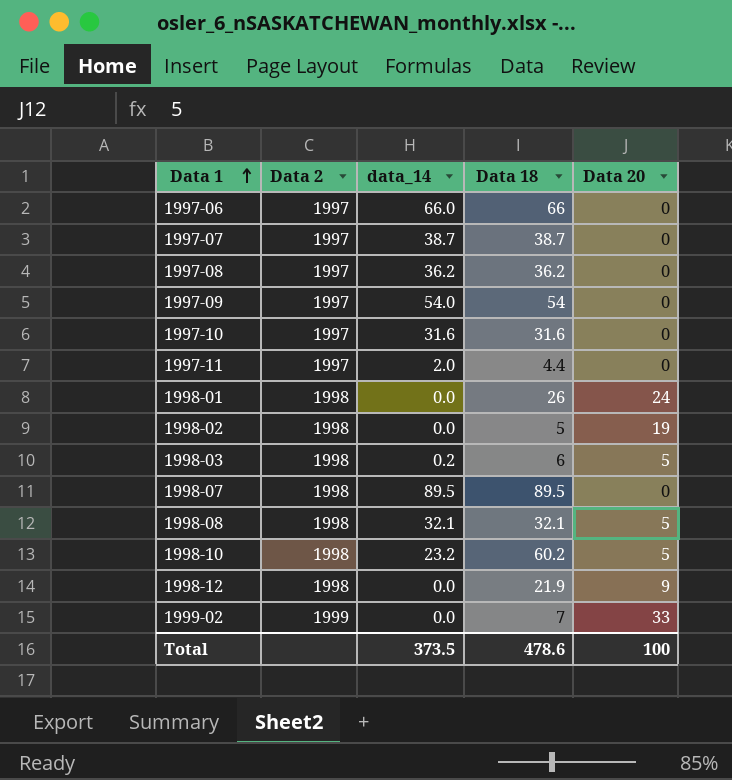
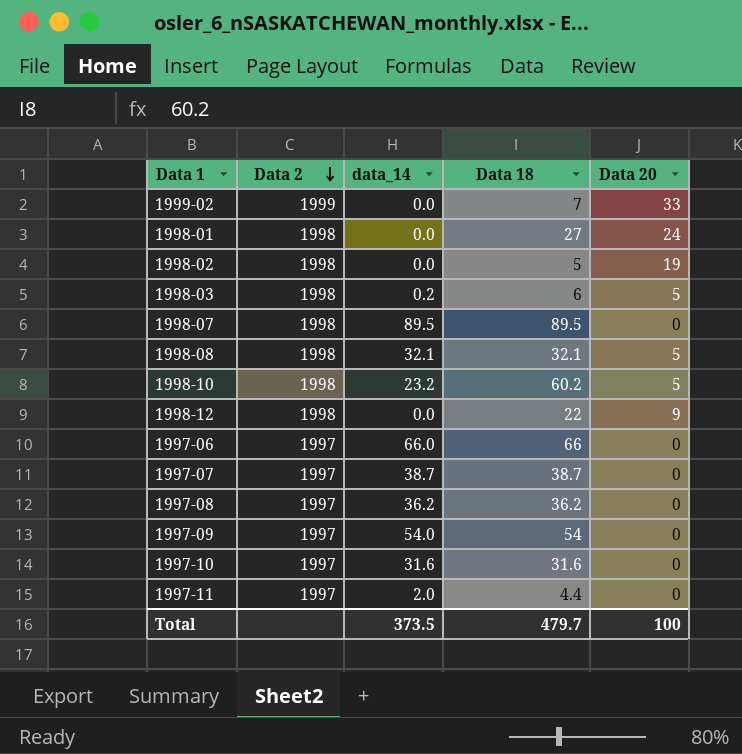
row order: Data 1 ascending -> Data 2 descending
1998-01 | Data 18: 26 -> 27
1998-12 | Data 18: 21.9 -> 22
Total | Data 18: 478.6 -> 479.7

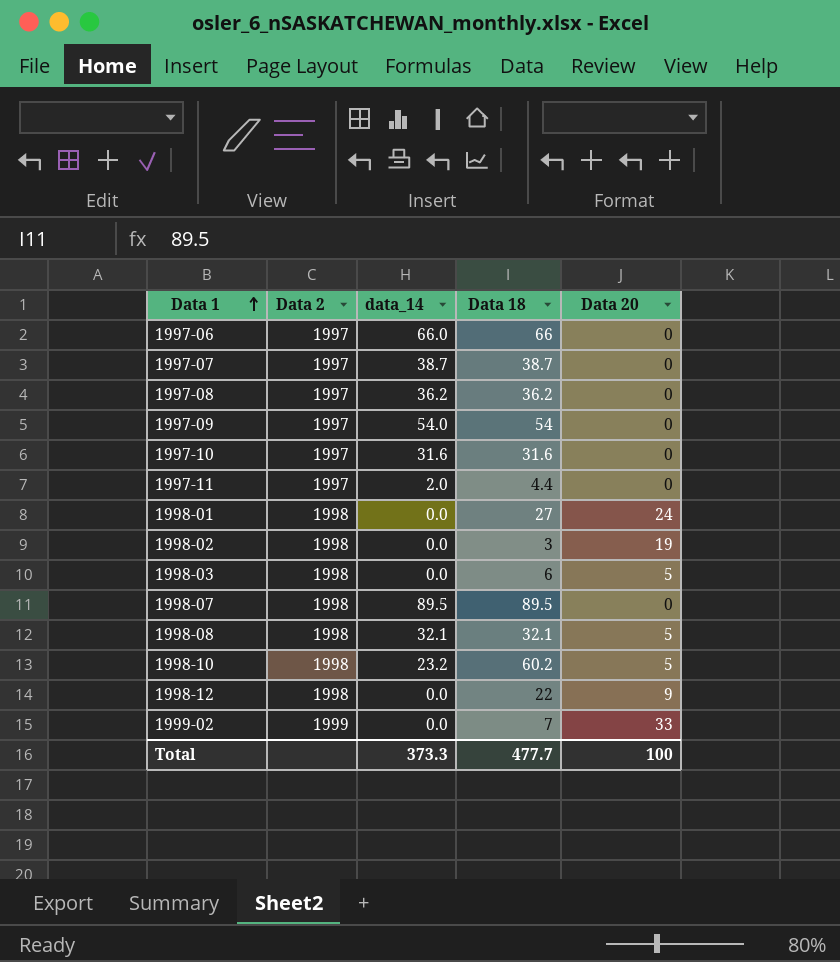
row order: Data 2 descending -> Data 1 ascending
1998-02 | Data 18: 5 -> 3
1998-03 | data_14: 0.2 -> 0.0
Total | data_14: 373.5 -> 373.3
Total | Data 18: 479.7 -> 477.7

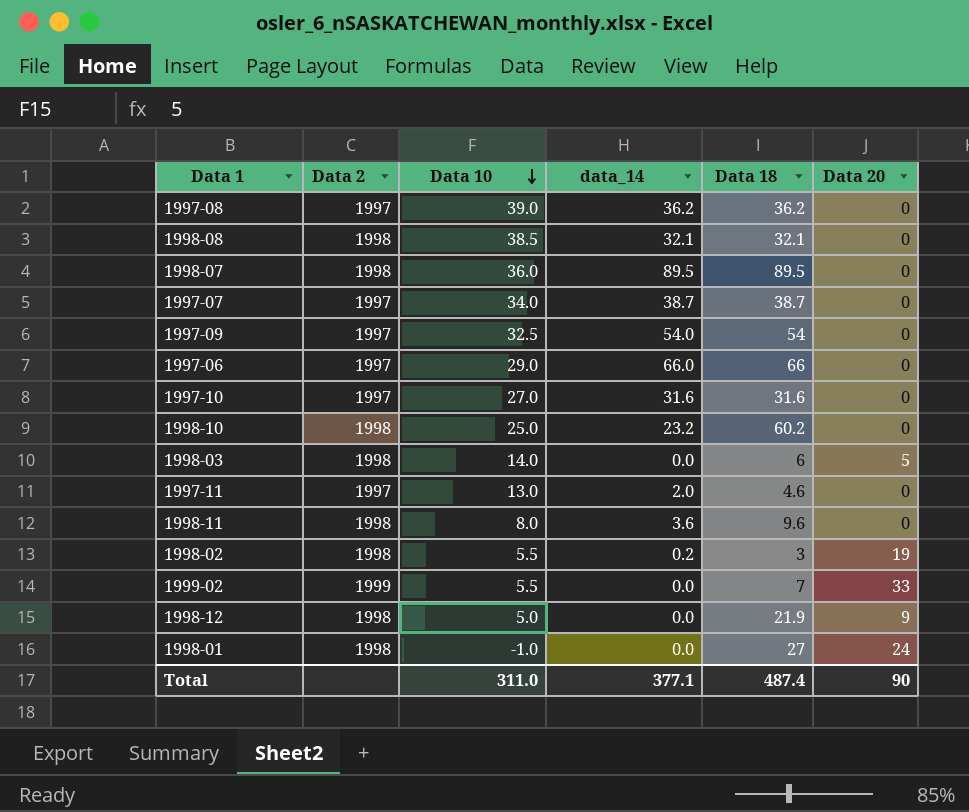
row order: Data 1 ascending -> Data 10 descending
column Data 10 | position: none -> 3
1998-08 | Data 20: 5 -> 0
1998-10 | Data 20: 5 -> 0
1997-11 | Data 18: 4.4 -> 4.6
row 1998-11: none -> 1998 | 8.0 | 3.6 | 9.6 | 0
1998-02 | data_14: 0.0 -> 0.2
1998-12 | Data 18: 22 -> 21.9
Total | data_14: 373.3 -> 377.1
Total | Data 18: 477.7 -> 487.4
Total | Data 20: 100 -> 90

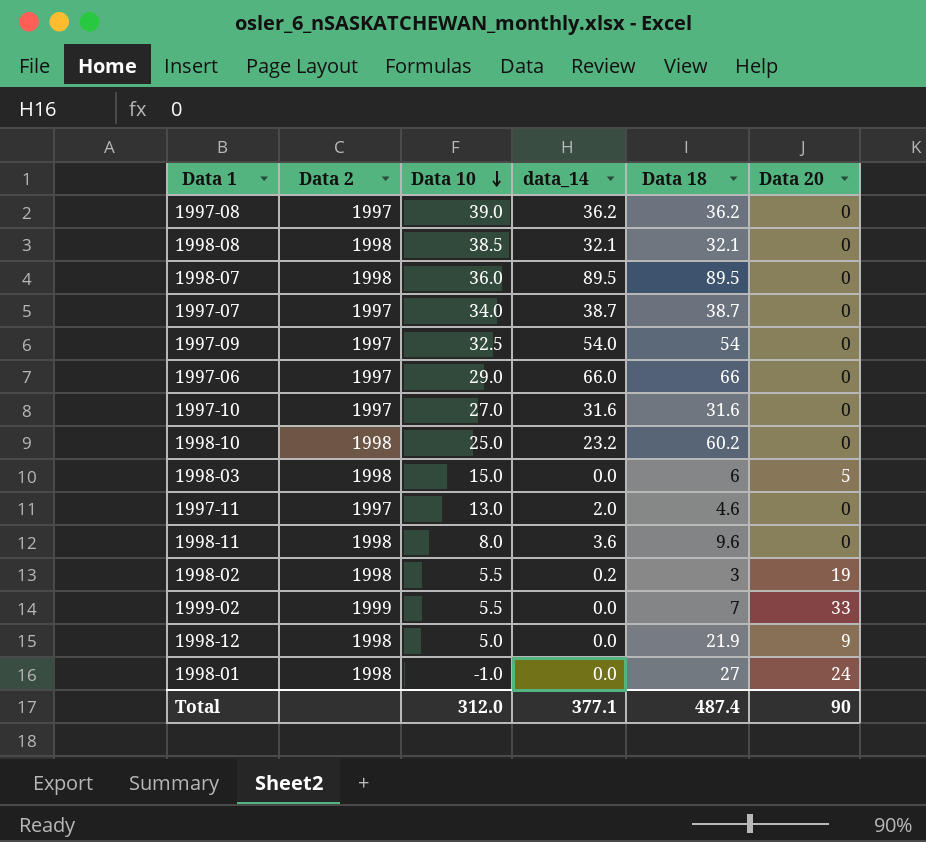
1998-03 | Data 10: 14.0 -> 15.0
Total | Data 10: 311.0 -> 312.0

